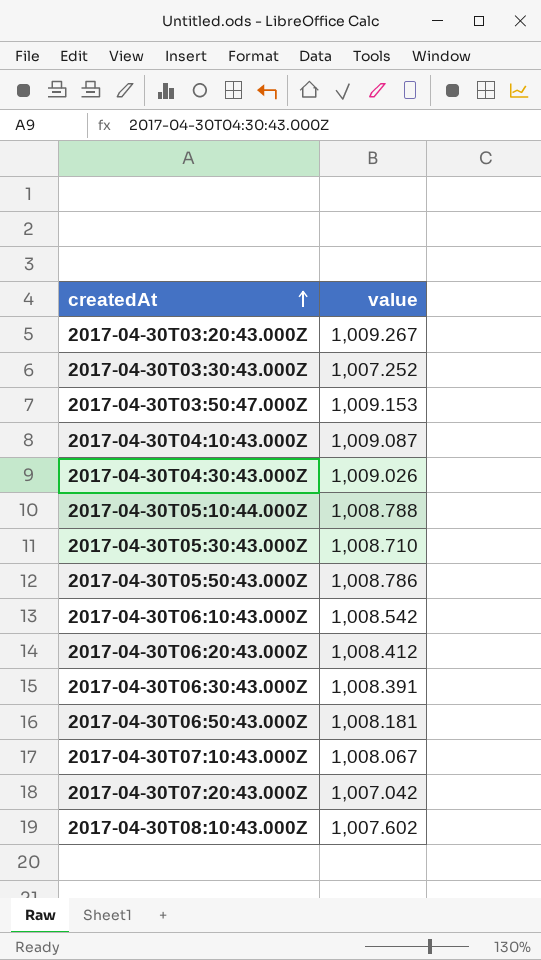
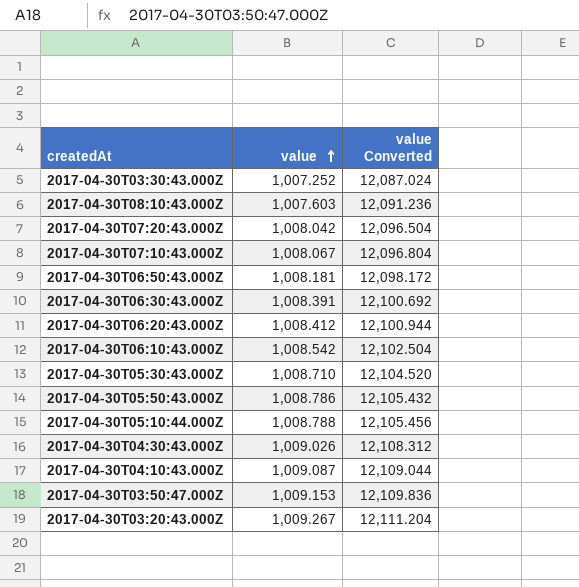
row order: createdAt ascending -> value ascending
column value Converted | formula: none -> [value] * 12
2017-04-30T08:10:43.000Z | value: 1,007.602 -> 1,007.603
2017-04-30T07:20:43.000Z | value: 1,007.042 -> 1,008.042

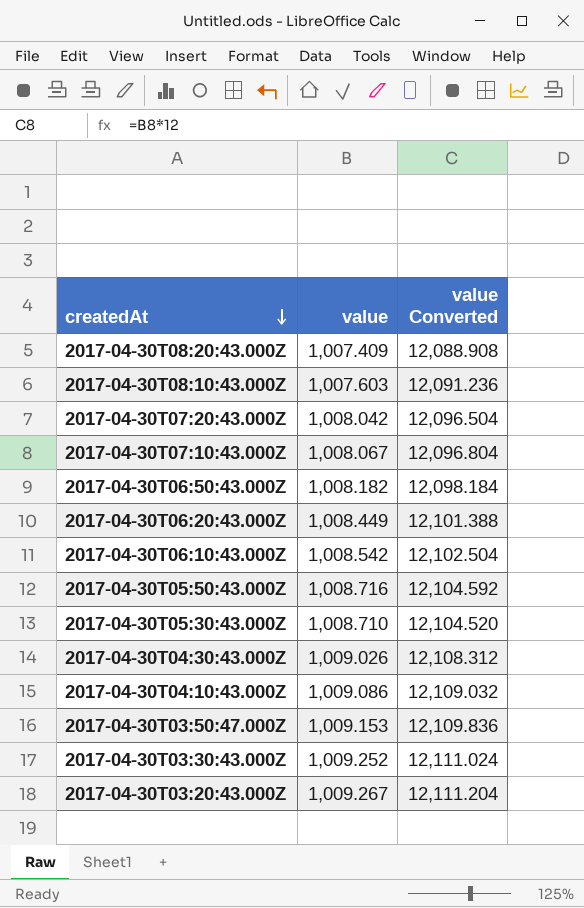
row order: value ascending -> createdAt descending
row 2017-04-30T06:30:43.000Z: 1,008.391 | 12,100.692 -> none
row 2017-04-30T05:10:44.000Z: 1,008.788 | 12,105.456 -> none
row 2017-04-30T08:20:43.000Z: none -> 1,007.409 | 12,088.908
2017-04-30T06:50:43.000Z | value: 1,008.181 -> 1,008.182
2017-04-30T06:50:43.000Z | value Converted: 12,098.172 -> 12,098.184
2017-04-30T06:20:43.000Z | value: 1,008.412 -> 1,008.449
2017-04-30T06:20:43.000Z | value Converted: 12,100.944 -> 12,101.388
2017-04-30T05:50:43.000Z | value: 1,008.786 -> 1,008.716
2017-04-30T05:50:43.000Z | value Converted: 12,105.432 -> 12,104.592
2017-04-30T04:10:43.000Z | value: 1,009.087 -> 1,009.086
2017-04-30T04:10:43.000Z | value Converted: 12,109.044 -> 12,109.032
2017-04-30T03:30:43.000Z | value: 1,007.252 -> 1,009.252
2017-04-30T03:30:43.000Z | value Converted: 12,087.024 -> 12,111.024

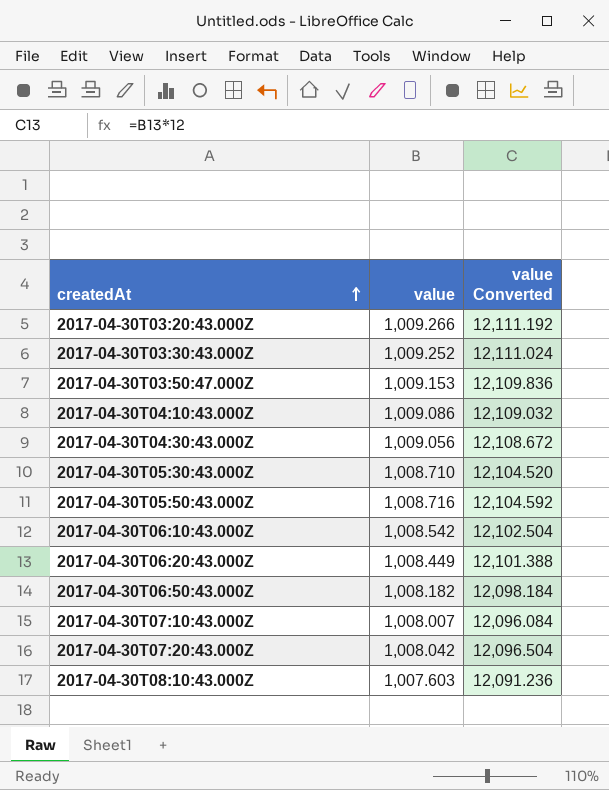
row order: createdAt descending -> createdAt ascending
row 2017-04-30T08:20:43.000Z: 1,007.409 | 12,088.908 -> none
2017-04-30T03:20:43.000Z | value: 1,009.267 -> 1,009.266
2017-04-30T03:20:43.000Z | value Converted: 12,111.204 -> 12,111.192
2017-04-30T04:30:43.000Z | value: 1,009.026 -> 1,009.056
2017-04-30T04:30:43.000Z | value Converted: 12,108.312 -> 12,108.672
2017-04-30T07:10:43.000Z | value: 1,008.067 -> 1,008.007
2017-04-30T07:10:43.000Z | value Converted: 12,096.804 -> 12,096.084

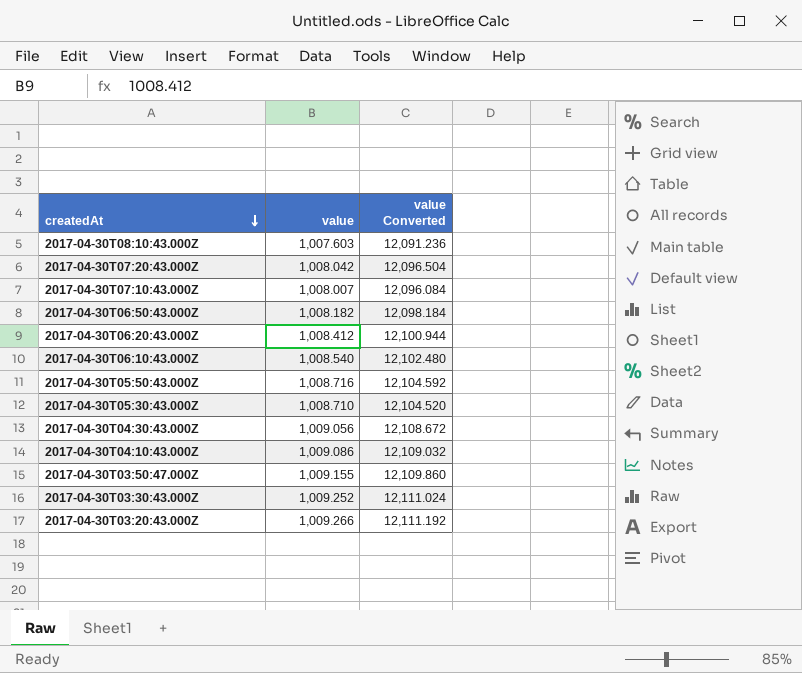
row order: createdAt ascending -> createdAt descending
2017-04-30T06:20:43.000Z | value: 1,008.449 -> 1,008.412
2017-04-30T06:20:43.000Z | value Converted: 12,101.388 -> 12,100.944
2017-04-30T06:10:43.000Z | value: 1,008.542 -> 1,008.540
2017-04-30T06:10:43.000Z | value Converted: 12,102.504 -> 12,102.480
2017-04-30T03:50:47.000Z | value: 1,009.153 -> 1,009.155
2017-04-30T03:50:47.000Z | value Converted: 12,109.836 -> 12,109.860

